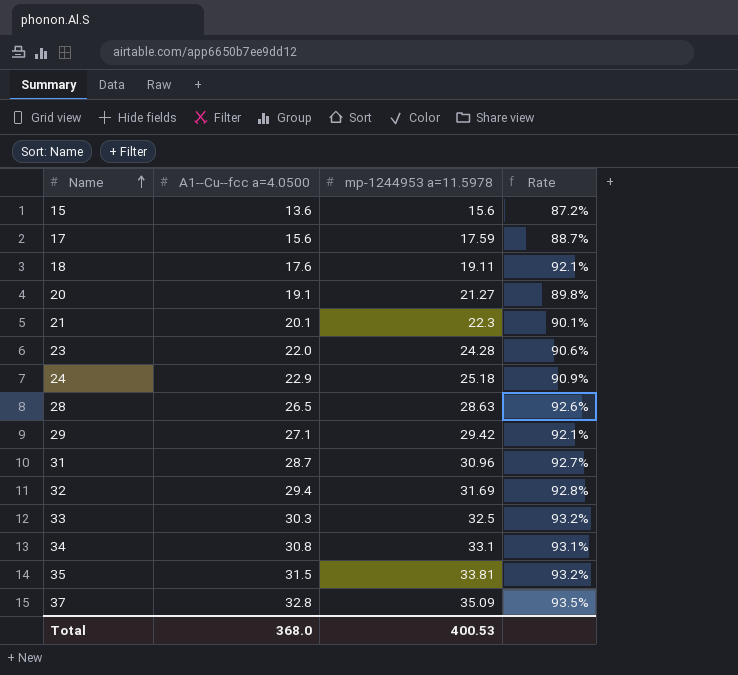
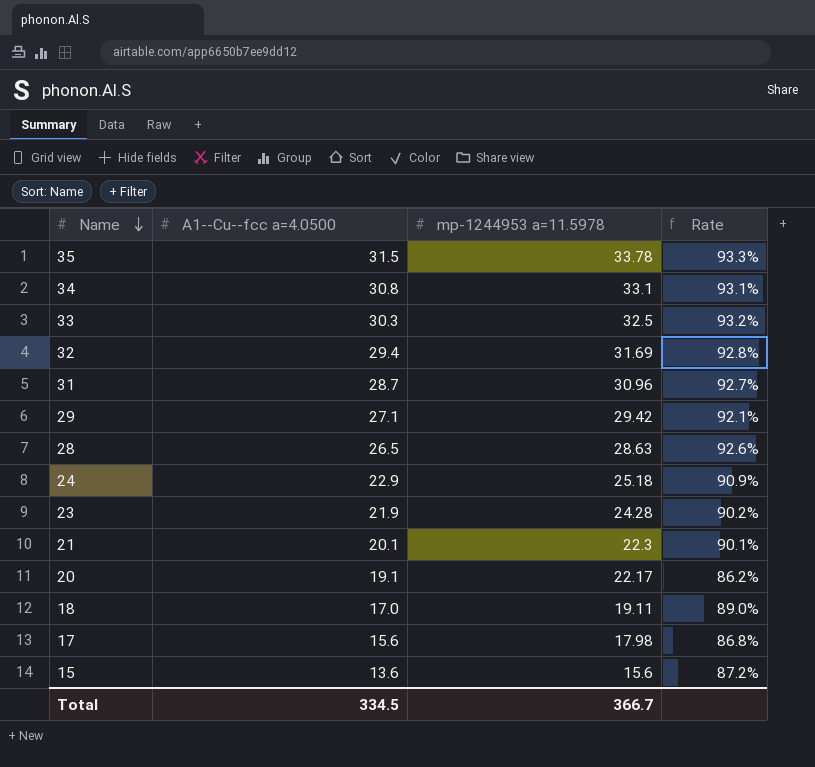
row order: Name ascending -> Name descending
row 37: 32.8 | 35.09 | 93.5% -> none
35 | mp-1244953 a=11.5978: 33.81 -> 33.78
35 | Rate: 93.2% -> 93.3%
23 | A1--Cu--fcc a=4.0500: 22.0 -> 21.9
23 | Rate: 90.6% -> 90.2%
20 | mp-1244953 a=11.5978: 21.27 -> 22.17
20 | Rate: 89.8% -> 86.2%
18 | A1--Cu--fcc a=4.0500: 17.6 -> 17.0
18 | Rate: 92.1% -> 89.0%
17 | mp-1244953 a=11.5978: 17.59 -> 17.98
17 | Rate: 88.7% -> 86.8%
Total | A1--Cu--fcc a=4.0500: 368.0 -> 334.5
Total | mp-1244953 a=11.5978: 400.53 -> 366.7

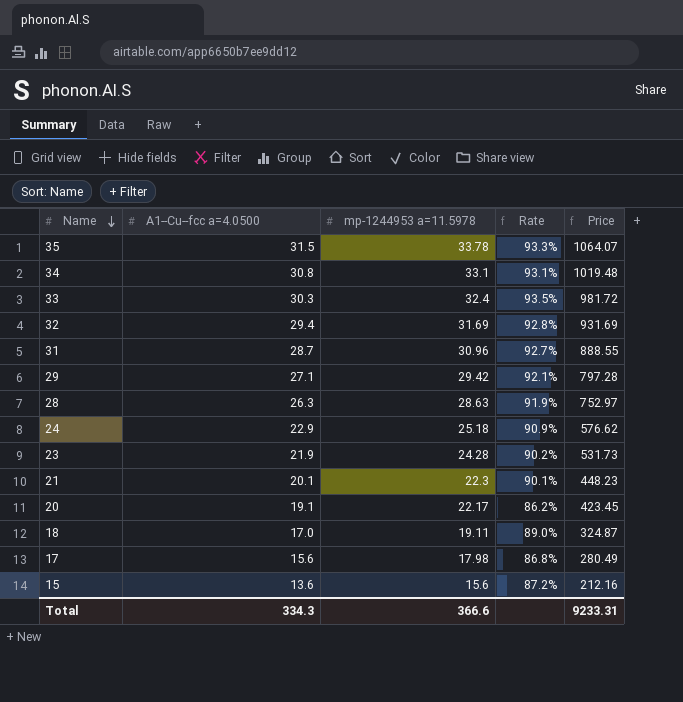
column Price | formula: none -> [A1--Cu--fcc a=4.0500] * [mp-1244953 a=11.5978]
33 | mp-1244953 a=11.5978: 32.5 -> 32.4
33 | Rate: 93.2% -> 93.5%
28 | A1--Cu--fcc a=4.0500: 26.5 -> 26.3
28 | Rate: 92.6% -> 91.9%
Total | A1--Cu--fcc a=4.0500: 334.5 -> 334.3
Total | mp-1244953 a=11.5978: 366.7 -> 366.6

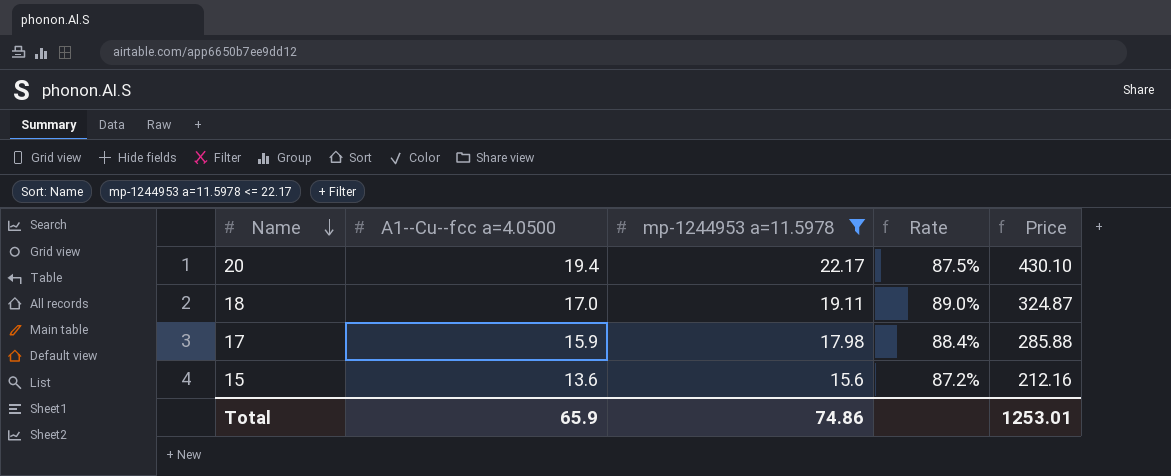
filter: none -> mp-1244953 a=11.5978 <= 22.17
20 | A1--Cu--fcc a=4.0500: 19.1 -> 19.4
20 | Rate: 86.2% -> 87.5%
20 | Price: 423.45 -> 430.10
17 | A1--Cu--fcc a=4.0500: 15.6 -> 15.9
17 | Rate: 86.8% -> 88.4%
17 | Price: 280.49 -> 285.88
Total | A1--Cu--fcc a=4.0500: 334.3 -> 65.9
Total | mp-1244953 a=11.5978: 366.6 -> 74.86
Total | Price: 9233.31 -> 1253.01

